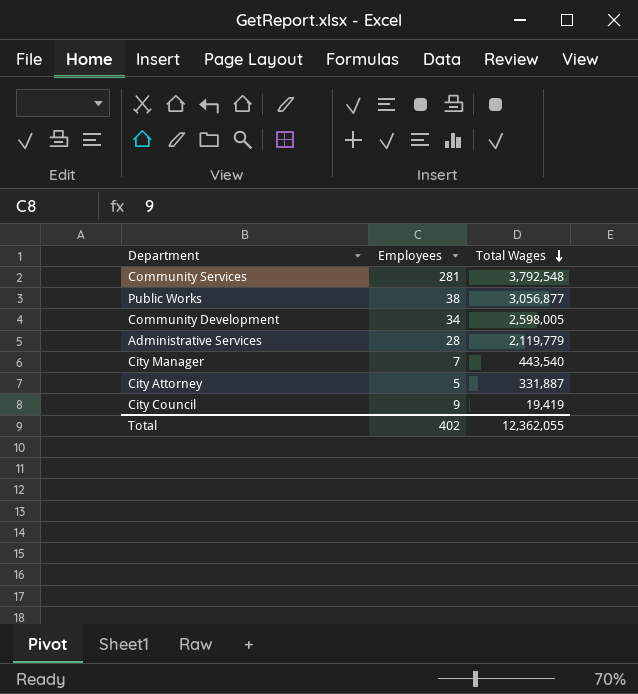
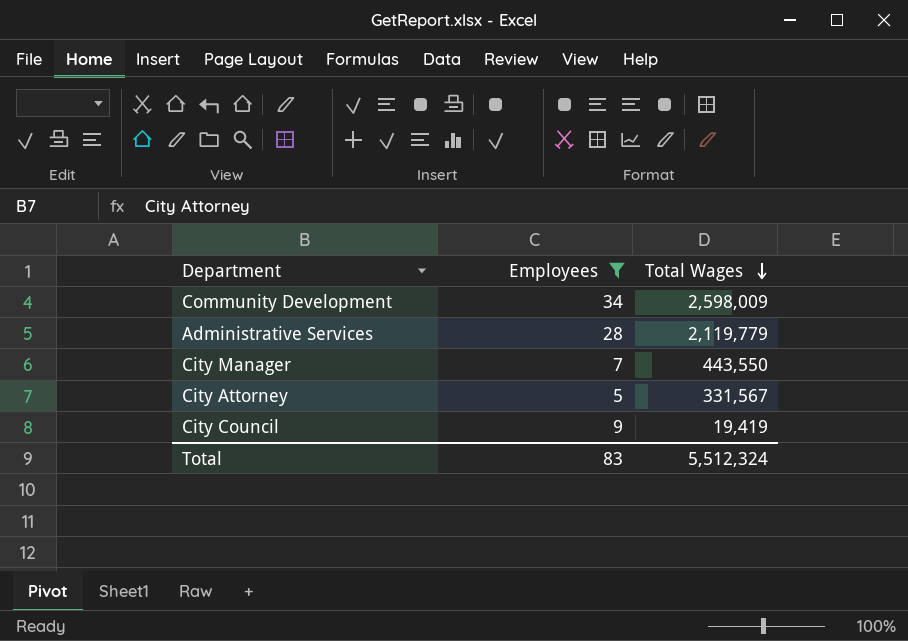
filter: none -> Employees <= 34
Community Development | Total Wages: 2,598,005 -> 2,598,009
City Manager | Total Wages: 443,540 -> 443,550
City Attorney | Total Wages: 331,887 -> 331,567
Total | Employees: 402 -> 83
Total | Total Wages: 12,362,055 -> 5,512,324

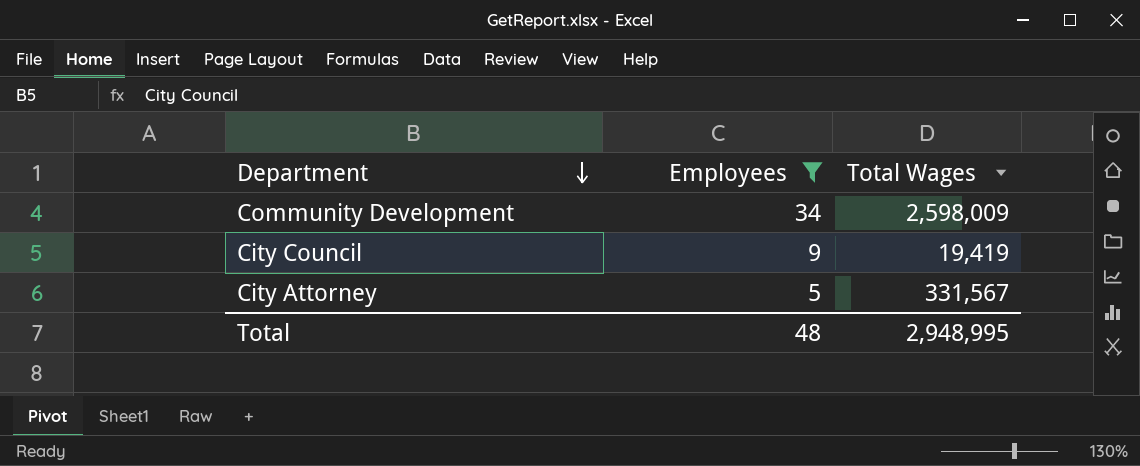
row order: Total Wages descending -> Department descending
row Administrative Services: 28 | 2,119,779 -> none
row City Manager: 7 | 443,550 -> none
Total | Employees: 83 -> 48
Total | Total Wages: 5,512,324 -> 2,948,995

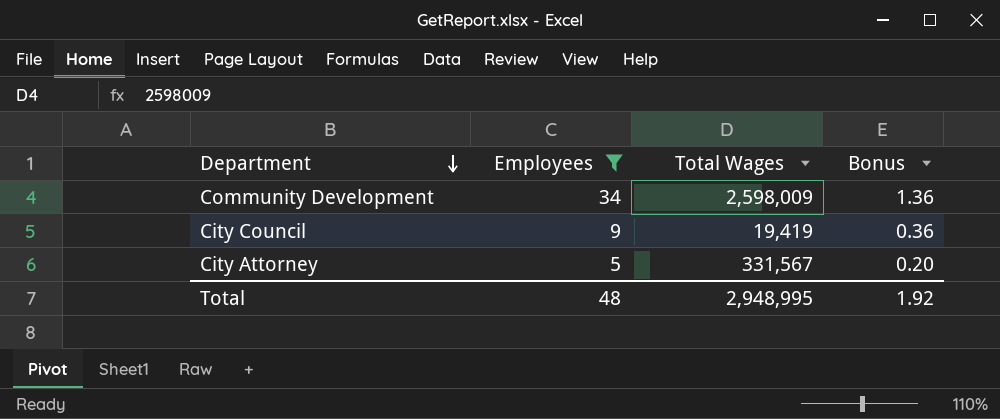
column Bonus | formula: none -> [Employees] * 0.04

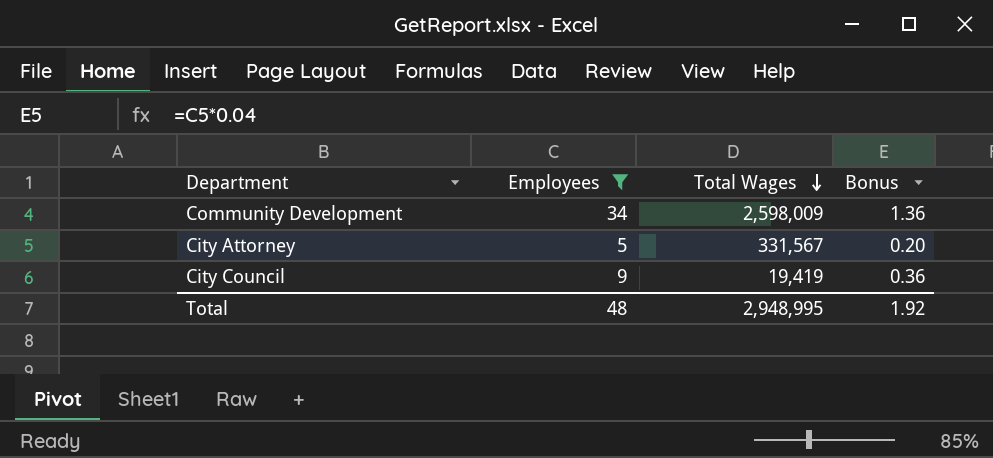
row order: Department descending -> Total Wages descending

